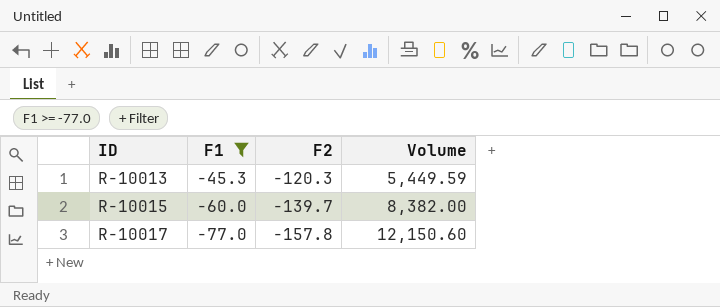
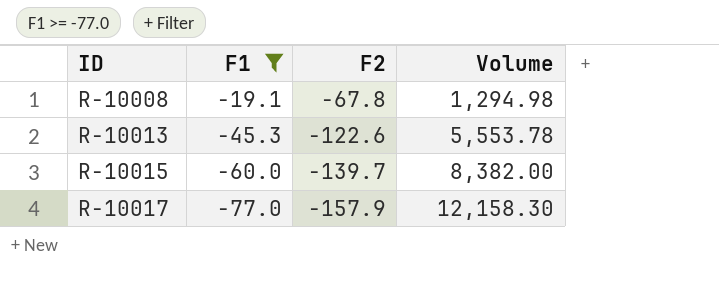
row R-10008: none -> -19.1 | -67.8 | 1,294.98
R-10013 | F2: -120.3 -> -122.6
R-10013 | Volume: 5,449.59 -> 5,553.78
R-10017 | F2: -157.8 -> -157.9
R-10017 | Volume: 12,150.60 -> 12,158.30

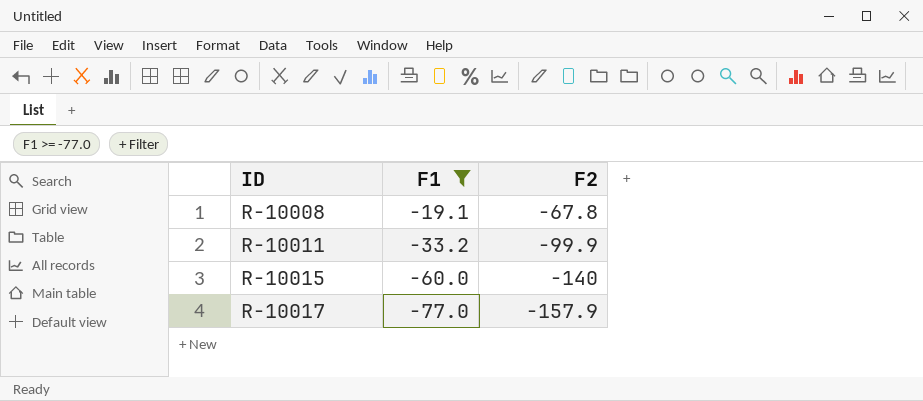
column Volume | formula: [F1] * [F2] -> none
row R-10013: -45.3 | -122.6 | 5,553.78 -> none
row R-10011: none -> -33.2 | -99.9
R-10015 | F2: -139.7 -> -140

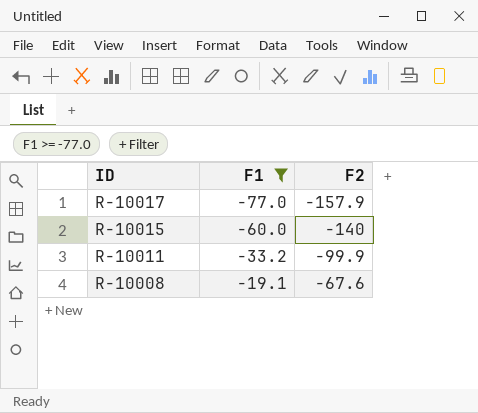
row order: ID ascending -> ID descending
R-10008 | F2: -67.8 -> -67.6

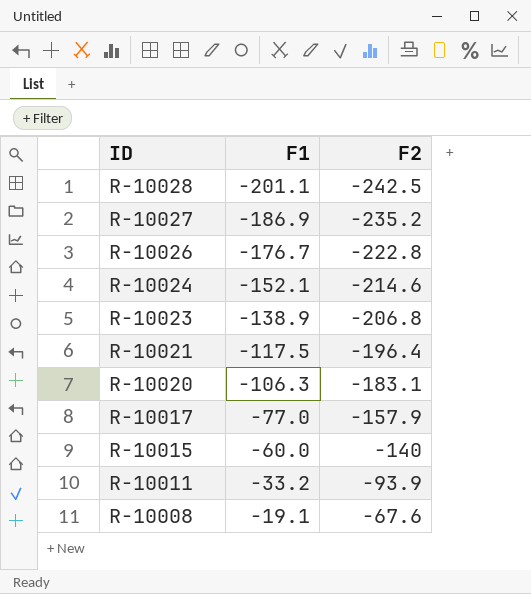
filter: F1 >= -77.0 -> none
R-10011 | F2: -99.9 -> -93.9

